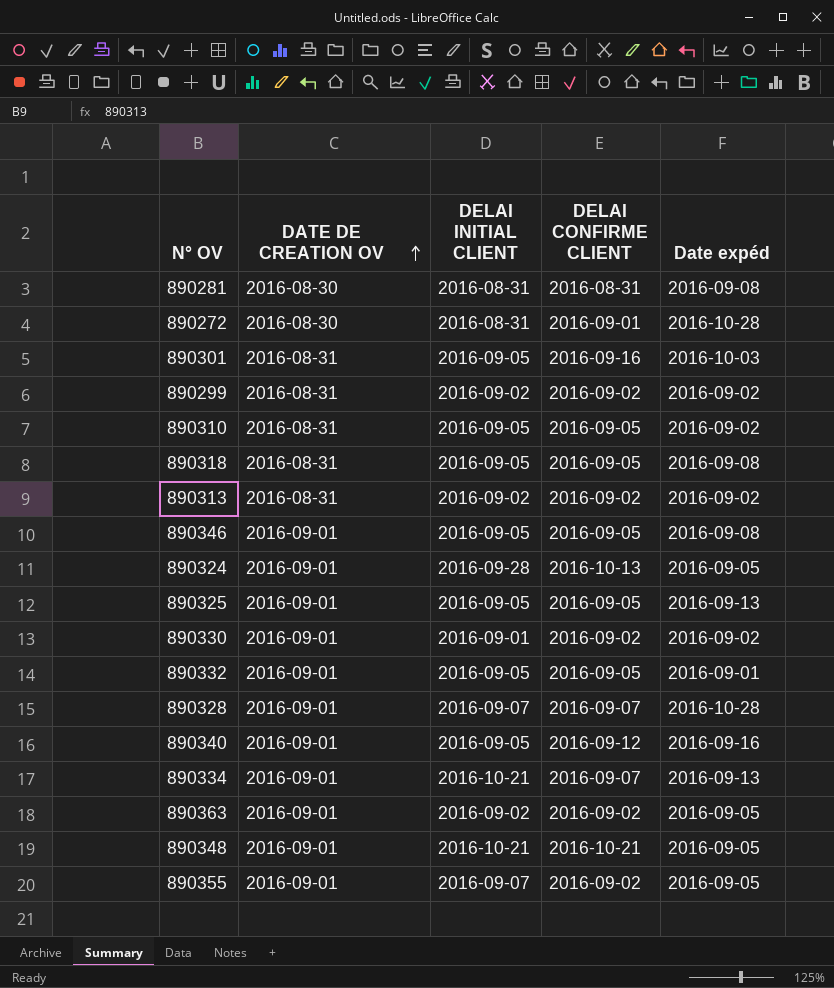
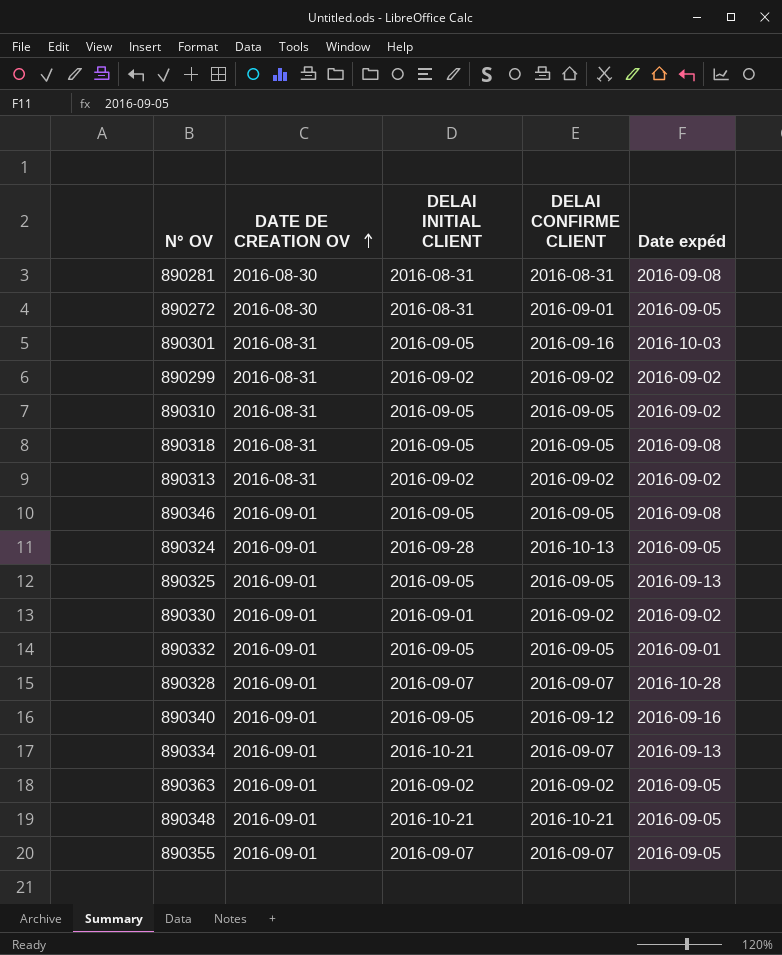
890272 | Date expéd: 2016-10-28 -> 2016-09-05
890355 | DELAI CONFIRME CLIENT: 2016-09-02 -> 2016-09-07

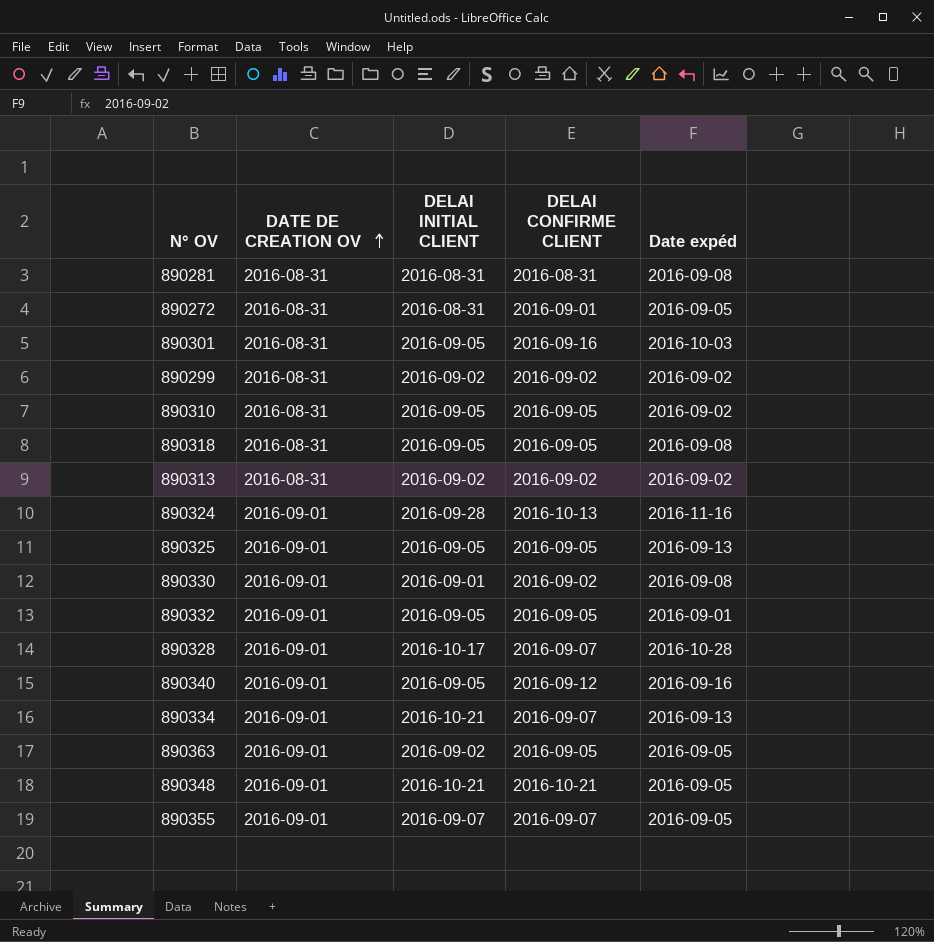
row 890346: 2016-09-01 | 2016-09-05 | 2016-09-05 | 2016-09-08 -> none
890281 | DATE DE CREATION OV: 2016-08-30 -> 2016-08-31
890272 | DATE DE CREATION OV: 2016-08-30 -> 2016-08-31
890324 | Date expéd: 2016-09-05 -> 2016-11-16
890330 | Date expéd: 2016-09-02 -> 2016-09-08
890328 | DELAI INITIAL CLIENT: 2016-09-07 -> 2016-10-17
890363 | DELAI CONFIRME CLIENT: 2016-09-02 -> 2016-09-05

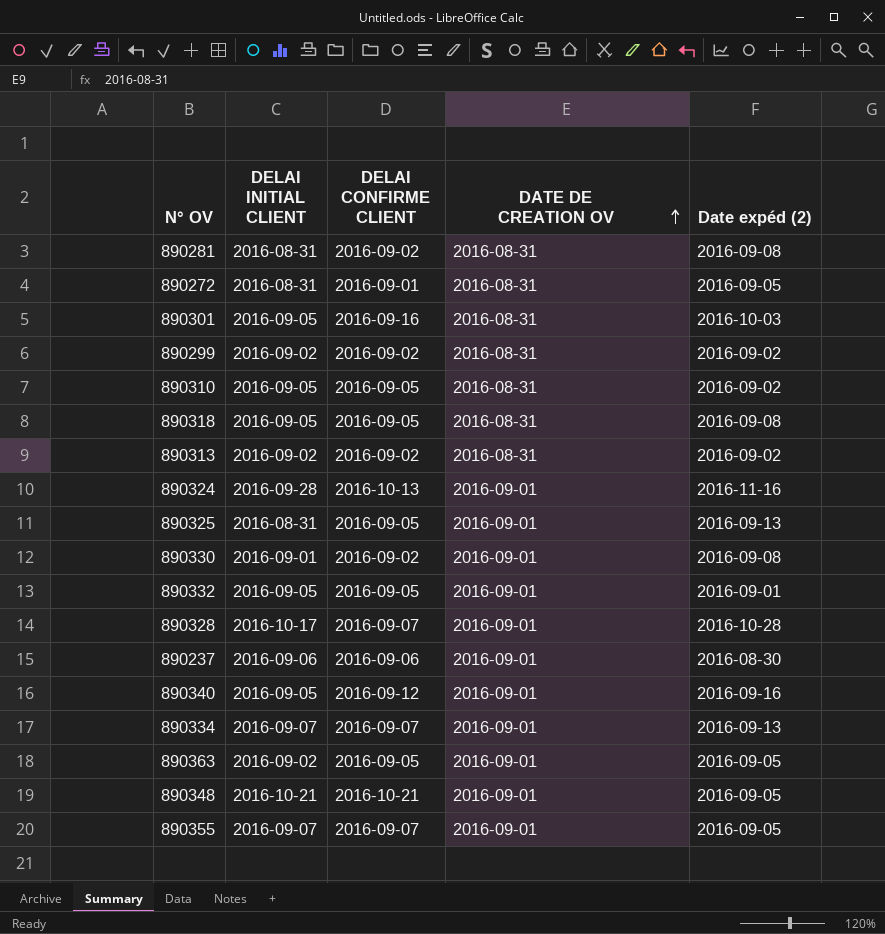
column DATE DE CREATION OV | position: 2 -> 4
column name: Date expéd -> Date expéd (2)
890281 | DELAI CONFIRME CLIENT: 2016-08-31 -> 2016-09-02
890325 | DELAI INITIAL CLIENT: 2016-09-05 -> 2016-08-31
row 890237: none -> 2016-09-06 | 2016-09-06 | 2016-09-01 | 2016-08-30
890334 | DELAI INITIAL CLIENT: 2016-10-21 -> 2016-09-07

